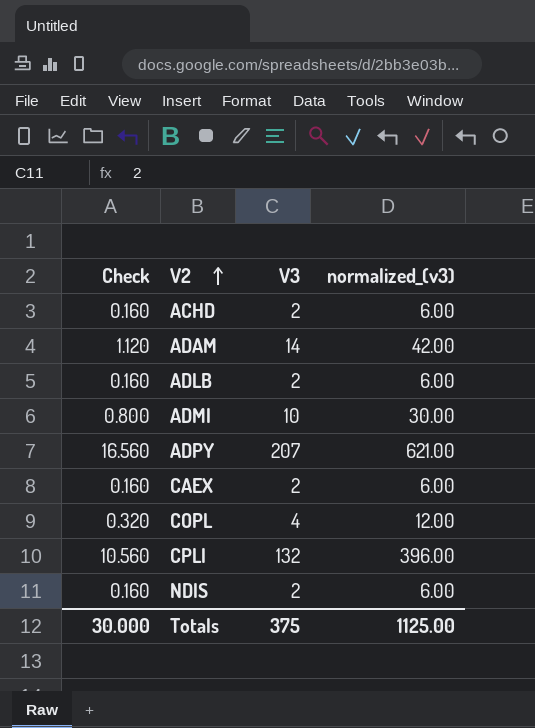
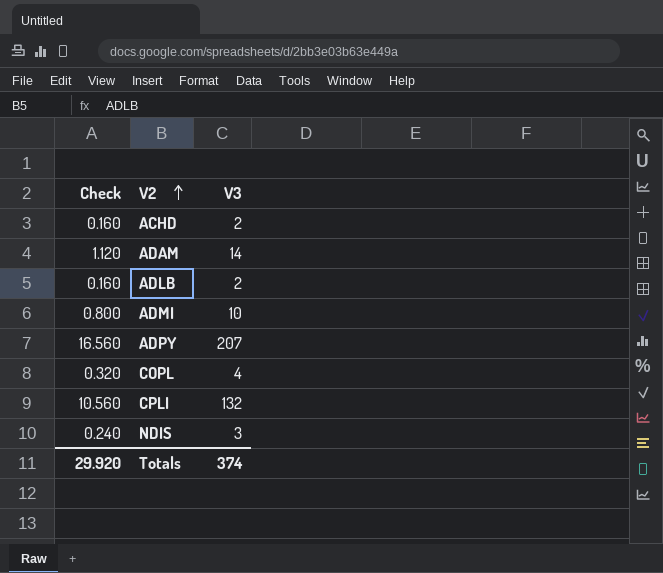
column normalized_(v3) | formula: [V3] * 3 -> none
row CAEX: 0.160 | 2 | 6.00 -> none
NDIS | Check: 0.160 -> 0.240
NDIS | V3: 2 -> 3
Totals | Check: 30.000 -> 29.920
Totals | V3: 375 -> 374

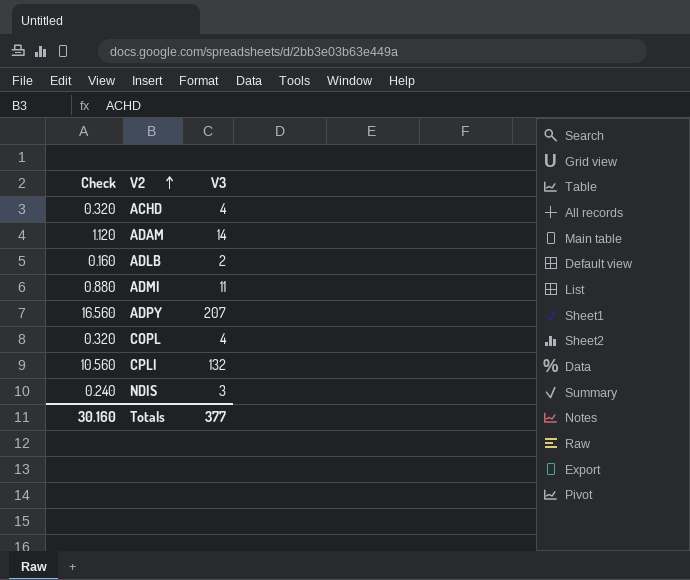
ACHD | Check: 0.160 -> 0.320
ACHD | V3: 2 -> 4
ADMI | Check: 0.800 -> 0.880
ADMI | V3: 10 -> 11
Totals | Check: 29.920 -> 30.160
Totals | V3: 374 -> 377

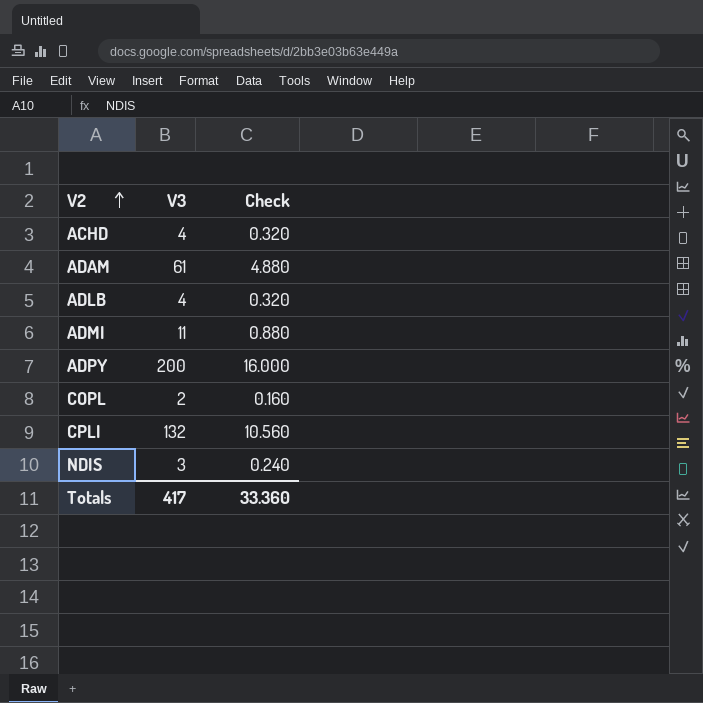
column Check | position: 1 -> 3
ADAM | V3: 14 -> 61
ADAM | Check: 1.120 -> 4.880
ADLB | V3: 2 -> 4
ADLB | Check: 0.160 -> 0.320
ADPY | V3: 207 -> 200
ADPY | Check: 16.560 -> 16.000
COPL | V3: 4 -> 2
COPL | Check: 0.320 -> 0.160
Totals | V3: 377 -> 417
Totals | Check: 30.160 -> 33.360

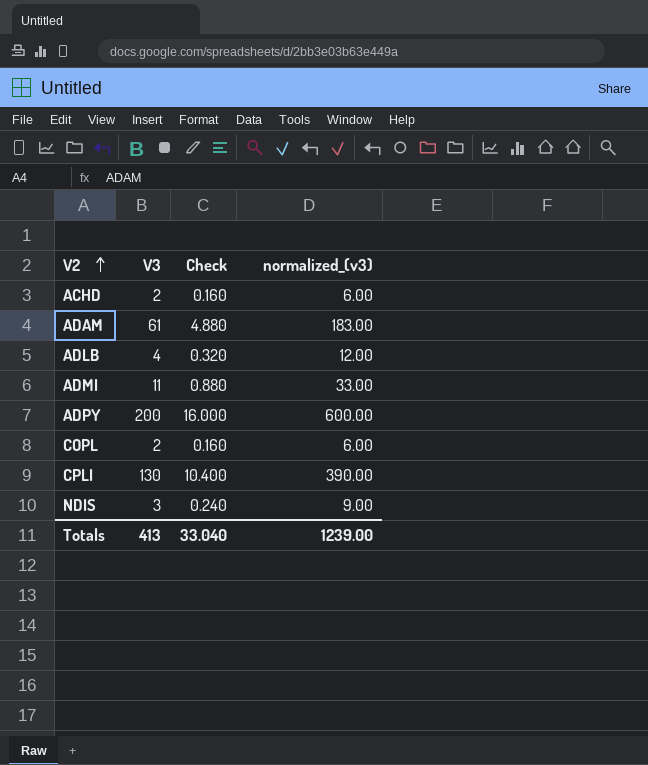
column normalized_(v3) | formula: none -> [V3] * 3
ACHD | V3: 4 -> 2
ACHD | Check: 0.320 -> 0.160
CPLI | V3: 132 -> 130
CPLI | Check: 10.560 -> 10.400
Totals | V3: 417 -> 413
Totals | Check: 33.360 -> 33.040

